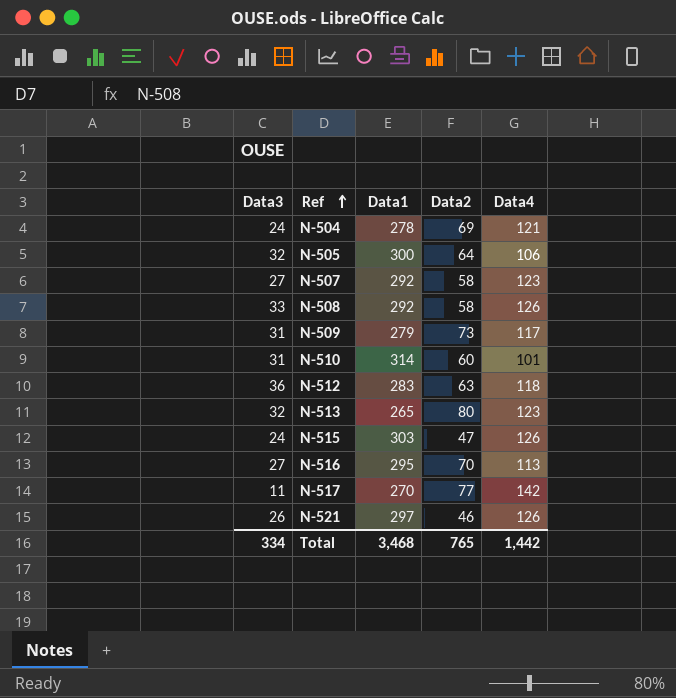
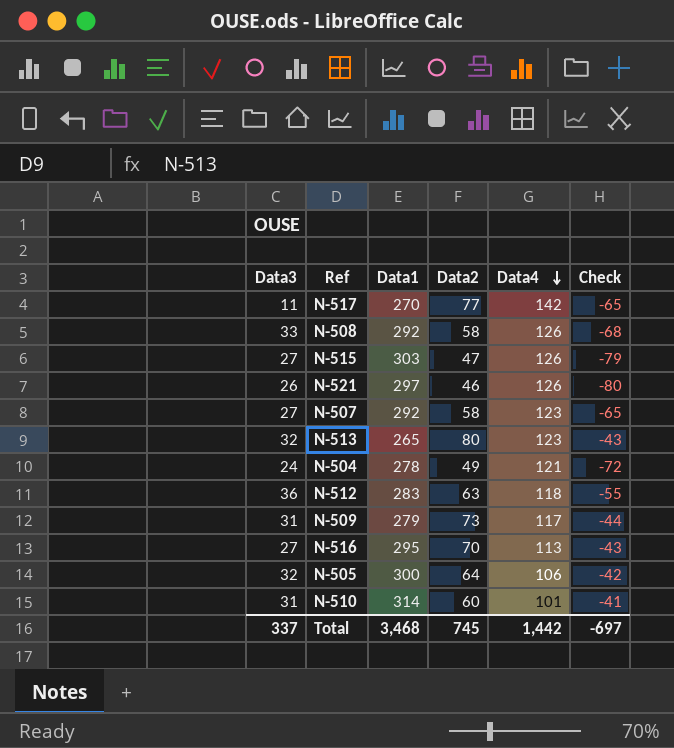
row order: Ref ascending -> Data4 descending
column Check | formula: none -> [Data2] - [Data4]
N-515 | Data3: 24 -> 27
N-504 | Data2: 69 -> 49
Total | Data3: 334 -> 337
Total | Data2: 765 -> 745

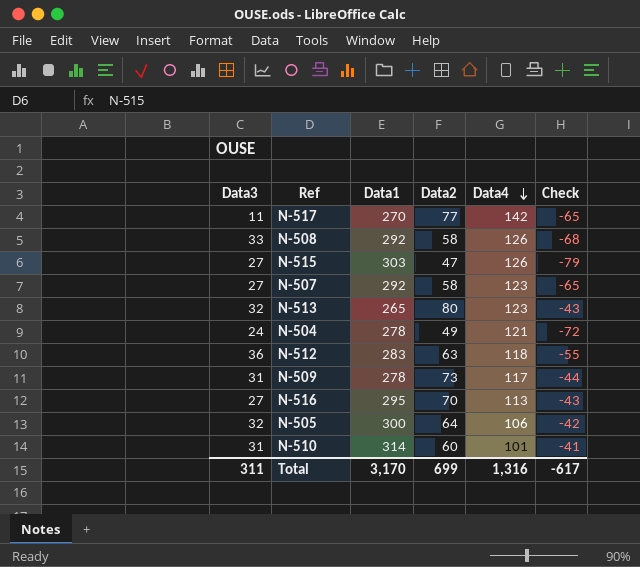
row N-521: 26 | 297 | 46 | 126 | -80 -> none
N-509 | Data1: 279 -> 278
Total | Data3: 337 -> 311
Total | Data1: 3,468 -> 3,170
Total | Data2: 745 -> 699
Total | Data4: 1,442 -> 1,316
Total | Check: -697 -> -617

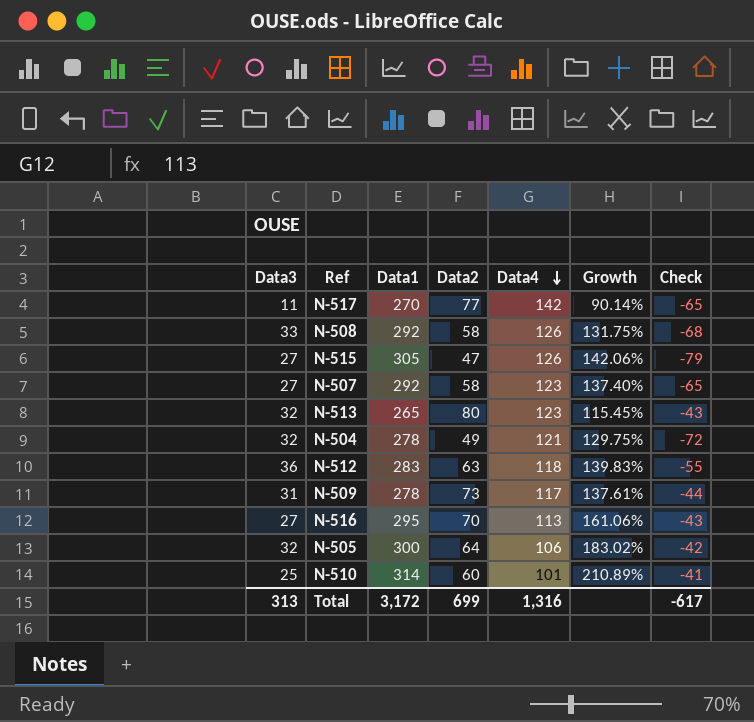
column Growth | formula: none -> ([Data1] - [Data4]) / [Data4]
N-515 | Data1: 303 -> 305
N-504 | Data3: 24 -> 32
N-510 | Data3: 31 -> 25
Total | Data3: 311 -> 313
Total | Data1: 3,170 -> 3,172

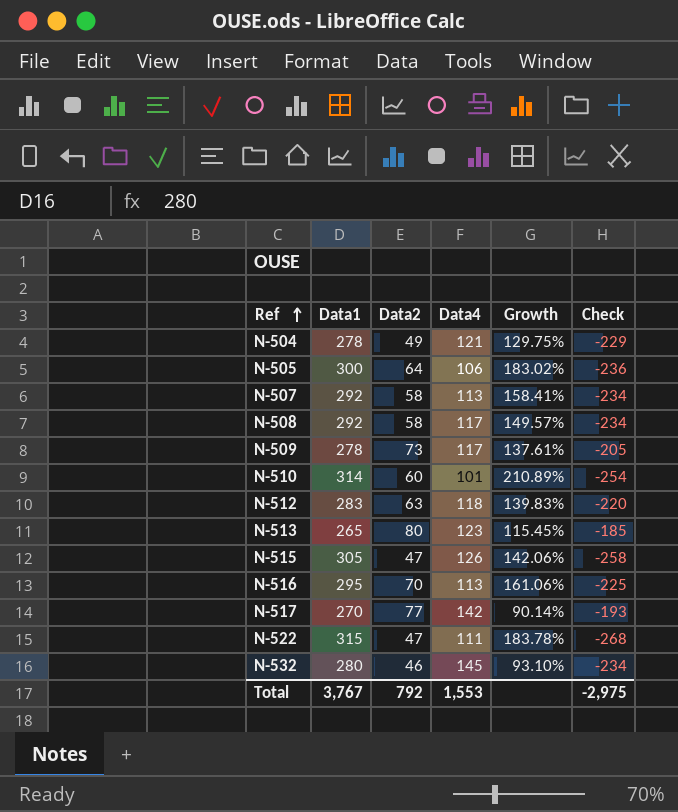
row order: Data4 descending -> Ref ascending
column Data3 | position: 1 -> none
column Check | formula: [Data2] - [Data4] -> [Data2] - [Data1]
N-507 | Data4: 123 -> 113
N-507 | Growth: 137.40% -> 158.41%
N-508 | Data4: 126 -> 117
N-508 | Growth: 131.75% -> 149.57%
row N-522: none -> 315 | 47 | 111 | 183.78% | -268
row N-532: none -> 280 | 46 | 145 | 93.10% | -234
Total | Data1: 3,172 -> 3,767
Total | Data2: 699 -> 792
Total | Data4: 1,316 -> 1,553
Total | Check: -617 -> -2,975

